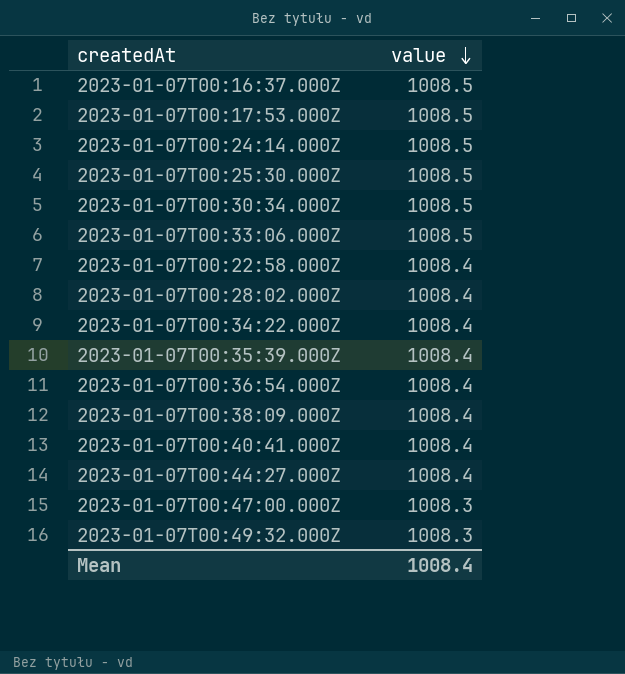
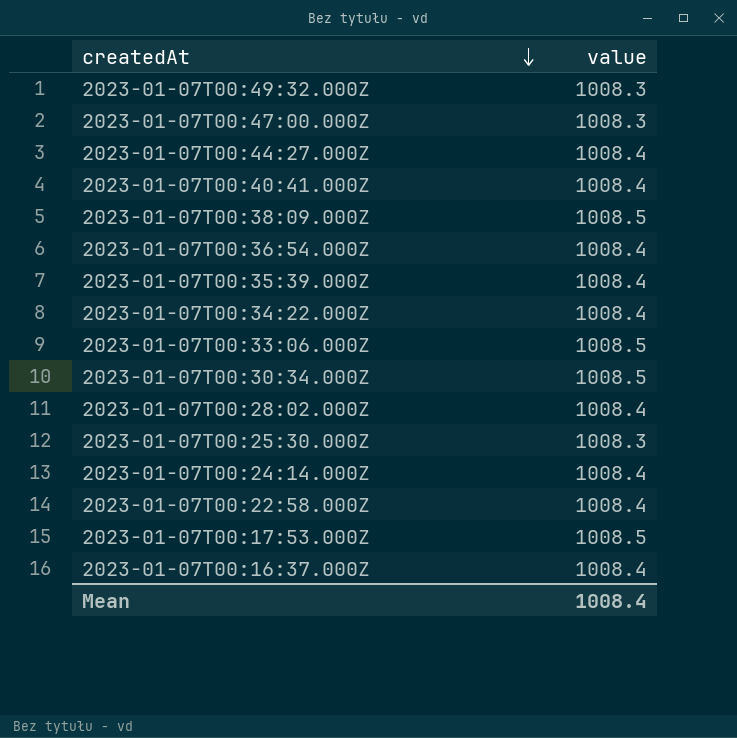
row order: value descending -> createdAt descending
2023-01-07T00:38:09.000Z | value: 1008.4 -> 1008.5
2023-01-07T00:25:30.000Z | value: 1008.5 -> 1008.3
2023-01-07T00:24:14.000Z | value: 1008.5 -> 1008.4
2023-01-07T00:16:37.000Z | value: 1008.5 -> 1008.4

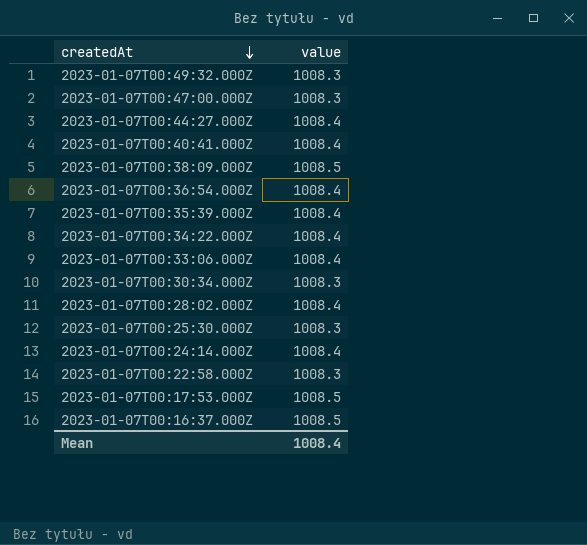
2023-01-07T00:33:06.000Z | value: 1008.5 -> 1008.4
2023-01-07T00:30:34.000Z | value: 1008.5 -> 1008.3
2023-01-07T00:22:58.000Z | value: 1008.4 -> 1008.3
2023-01-07T00:16:37.000Z | value: 1008.4 -> 1008.5

